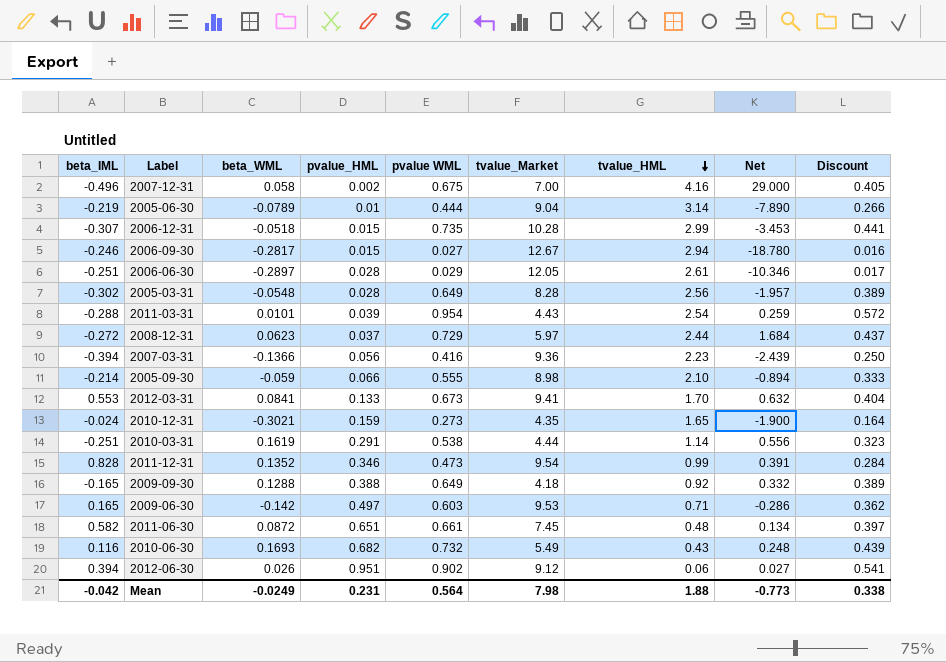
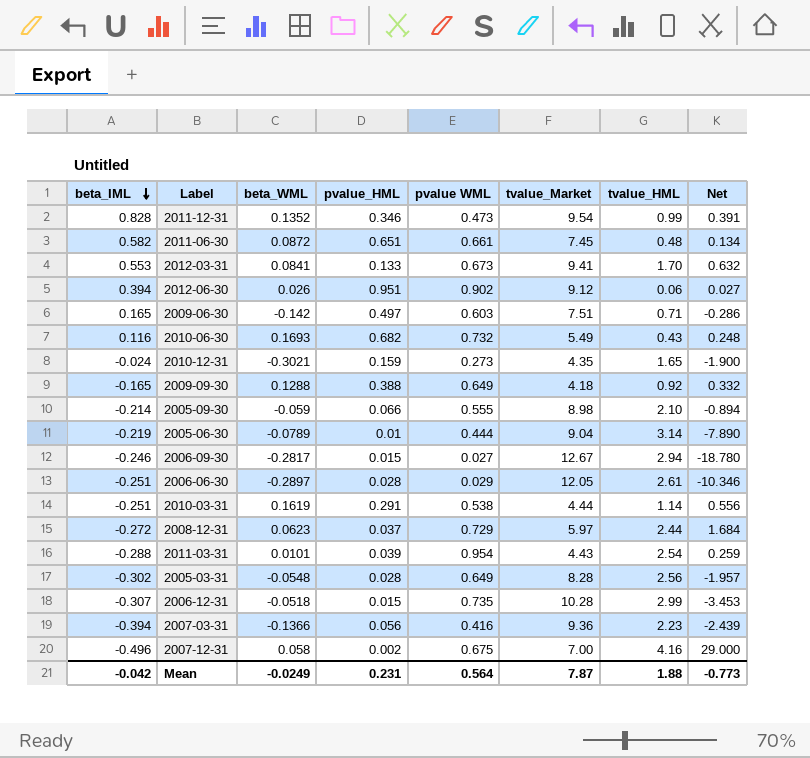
row order: tvalue_HML descending -> beta_IML descending
column Discount | formula: [pvalue WML] * 0.6 -> none
2009-06-30 | tvalue_Market: 9.53 -> 7.51
Mean | tvalue_Market: 7.98 -> 7.87

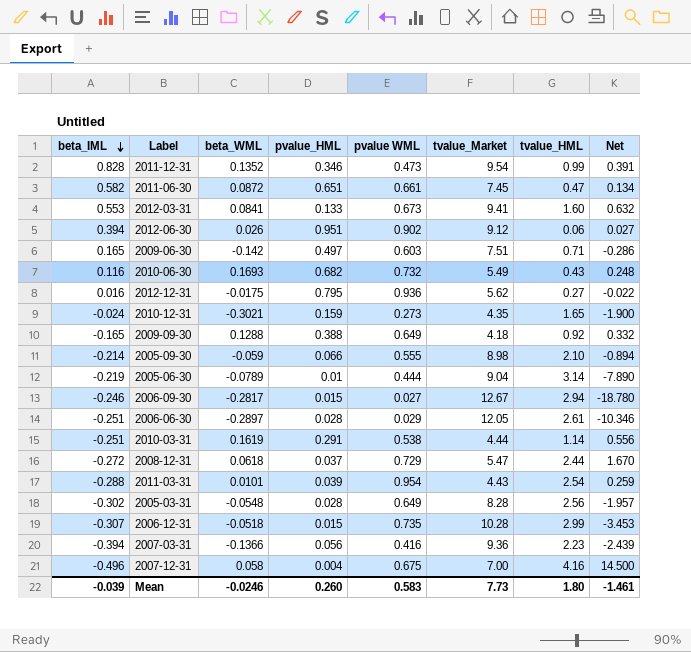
2011-06-30 | tvalue_HML: 0.48 -> 0.47
2012-03-31 | tvalue_HML: 1.70 -> 1.60
row 2012-12-31: none -> 0.016 | -0.0175 | 0.795 | 0.936 | 5.62 | 0.27 | -0.022
2008-12-31 | beta_WML: 0.0623 -> 0.0618
2008-12-31 | tvalue_Market: 5.97 -> 5.47
2008-12-31 | Net: 1.684 -> 1.670
2007-12-31 | pvalue_HML: 0.002 -> 0.004
2007-12-31 | Net: 29.000 -> 14.500
Mean | beta_IML: -0.042 -> -0.039
Mean | beta_WML: -0.0249 -> -0.0246
Mean | pvalue_HML: 0.231 -> 0.260
Mean | pvalue WML: 0.564 -> 0.583
Mean | tvalue_Market: 7.87 -> 7.73
Mean | tvalue_HML: 1.88 -> 1.80
Mean | Net: -0.773 -> -1.461

